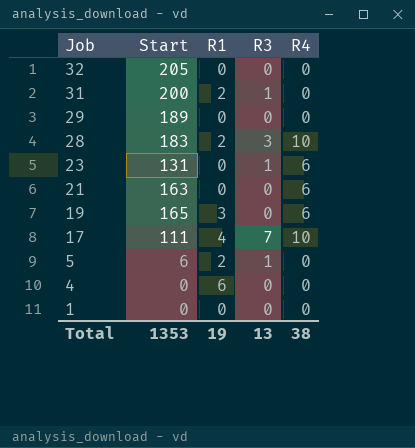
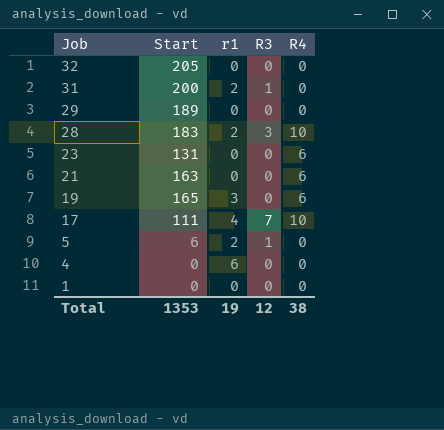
column name: R1 -> r1
23 | R3: 1 -> 0
Total | R3: 13 -> 12

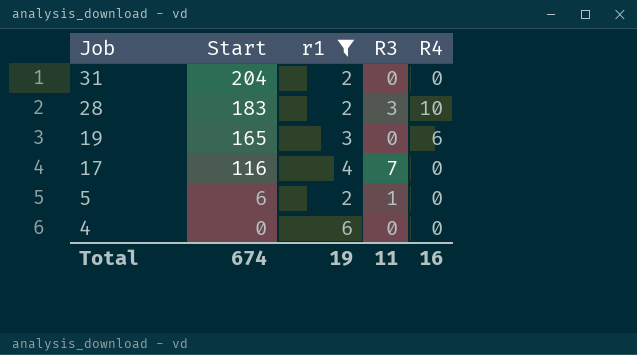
filter: none -> r1 != 0
31 | Start: 200 -> 204
31 | R3: 1 -> 0
17 | Start: 111 -> 116
17 | R4: 10 -> 0
Total | Start: 1353 -> 674
Total | R3: 12 -> 11
Total | R4: 38 -> 16

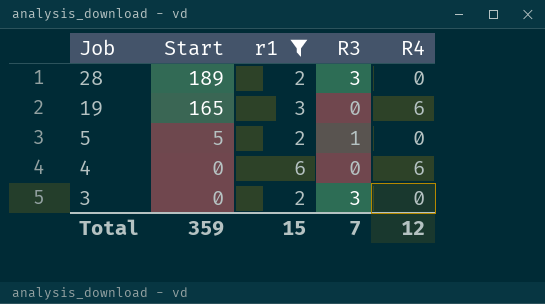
row 31: 204 | 2 | 0 | 0 -> none
row 17: 116 | 4 | 7 | 0 -> none
28 | Start: 183 -> 189
28 | R4: 10 -> 0
5 | Start: 6 -> 5
4 | R4: 0 -> 6
row 3: none -> 0 | 2 | 3 | 0
Total | Start: 674 -> 359
Total | r1: 19 -> 15
Total | R3: 11 -> 7
Total | R4: 16 -> 12

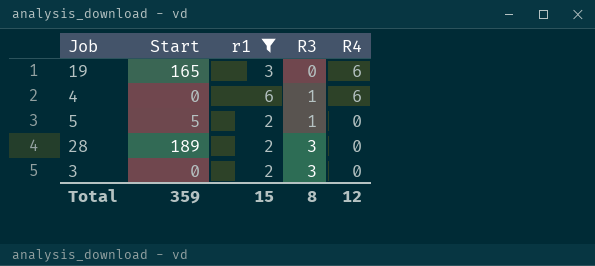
row order: Job descending -> R3 ascending
4 | R3: 0 -> 1
Total | R3: 7 -> 8

